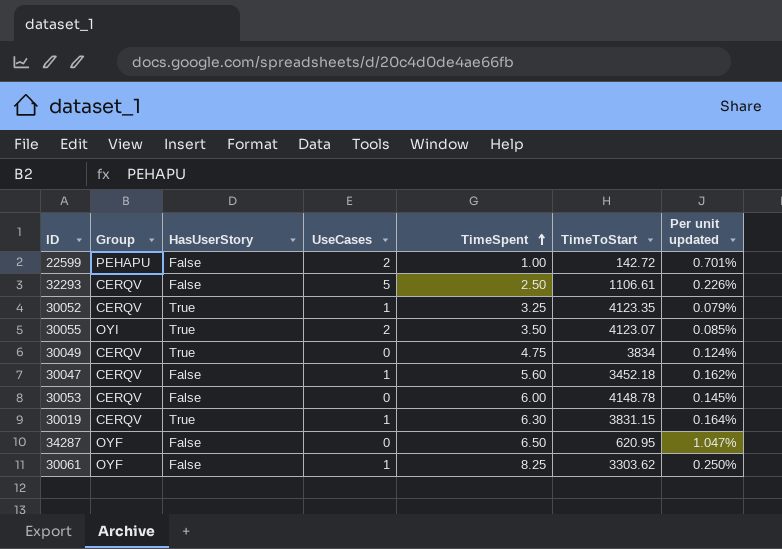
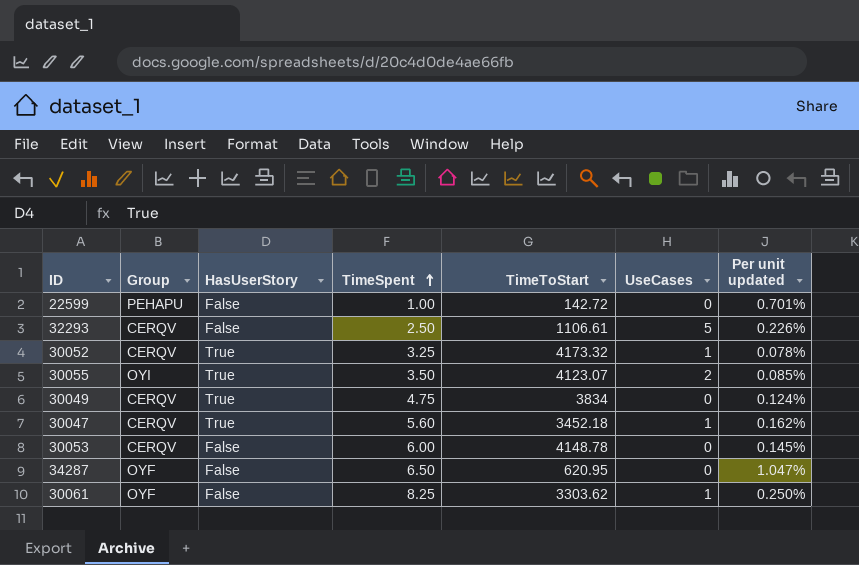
column UseCases | position: 4 -> 6
row 30019: CERQV | True | 1 | 6.30 | 3831.15 | 0.164% -> none
22599 | UseCases: 2 -> 0
30052 | TimeToStart: 4123.35 -> 4173.32
30052 | Per unit updated: 0.079% -> 0.078%
30047 | HasUserStory: False -> True

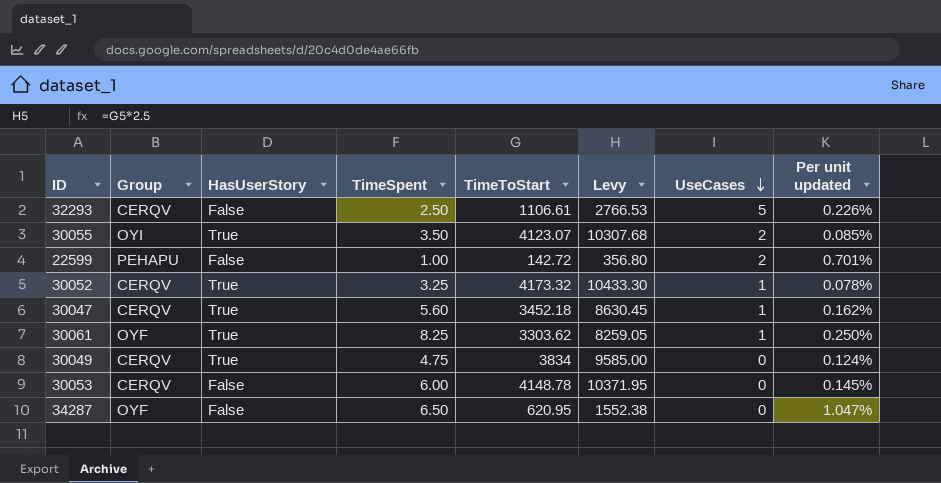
row order: TimeSpent ascending -> UseCases descending
column Levy | formula: none -> [TimeToStart] * 2.5
22599 | UseCases: 0 -> 2
30061 | HasUserStory: False -> True

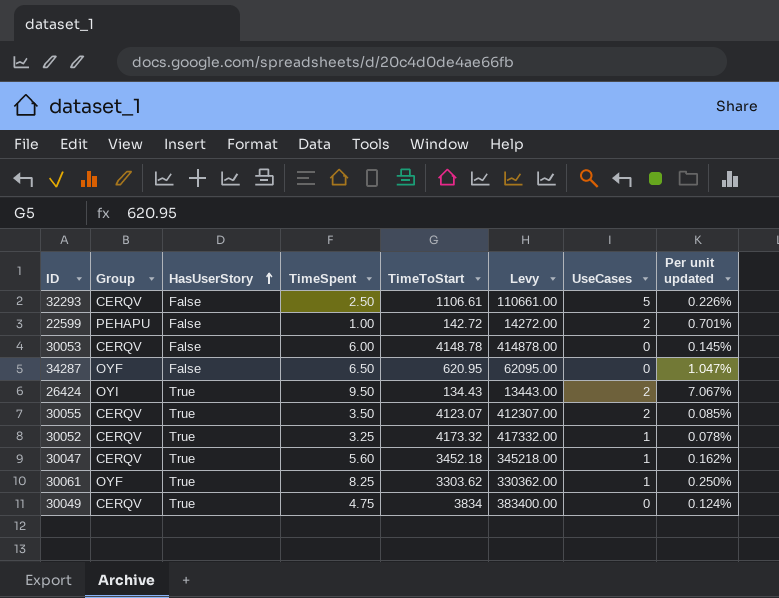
row order: UseCases descending -> HasUserStory ascending
column Levy | formula: [TimeToStart] * 2.5 -> [TimeToStart] * 100
row 26424: none -> OYI | True | 9.50 | 134.43 | 13443.00 | 2 | 7.067%
30055 | Group: OYI -> CERQV

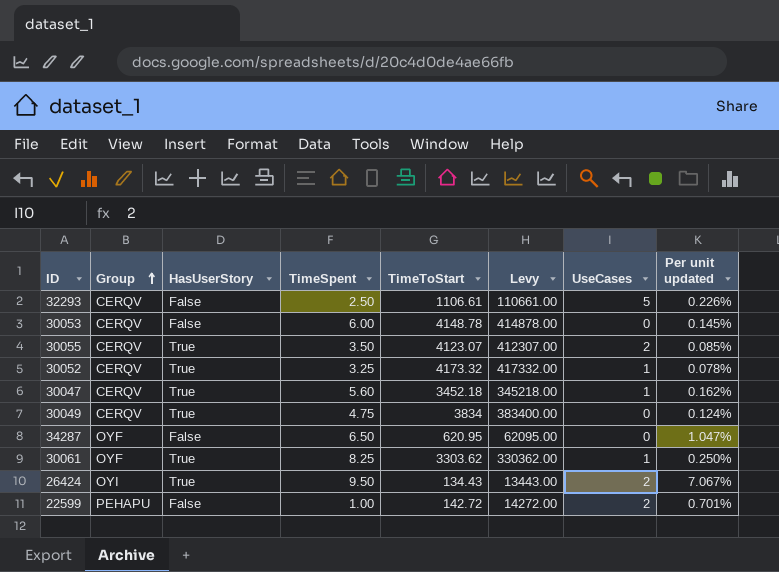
row order: HasUserStory ascending -> Group ascending

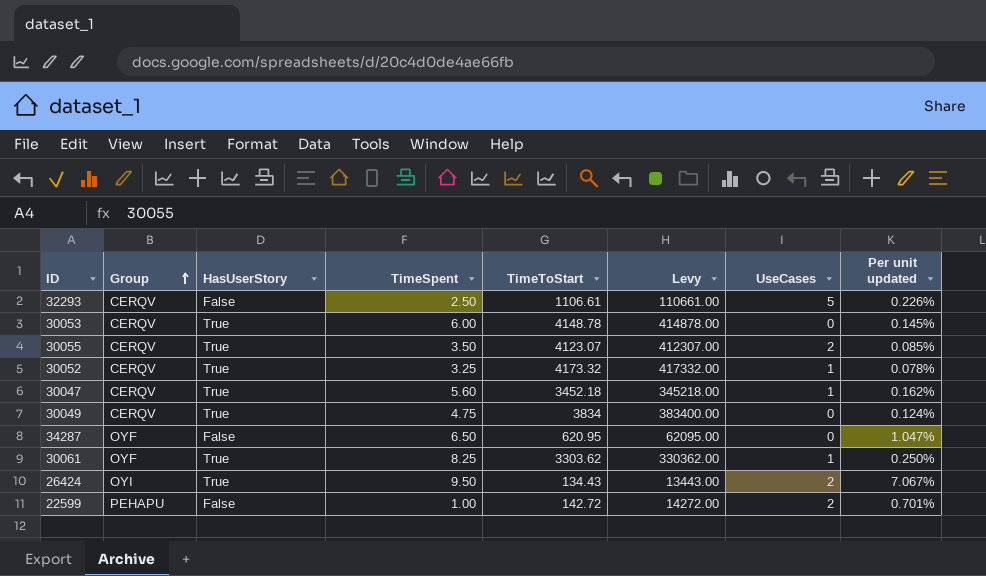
30053 | HasUserStory: False -> True

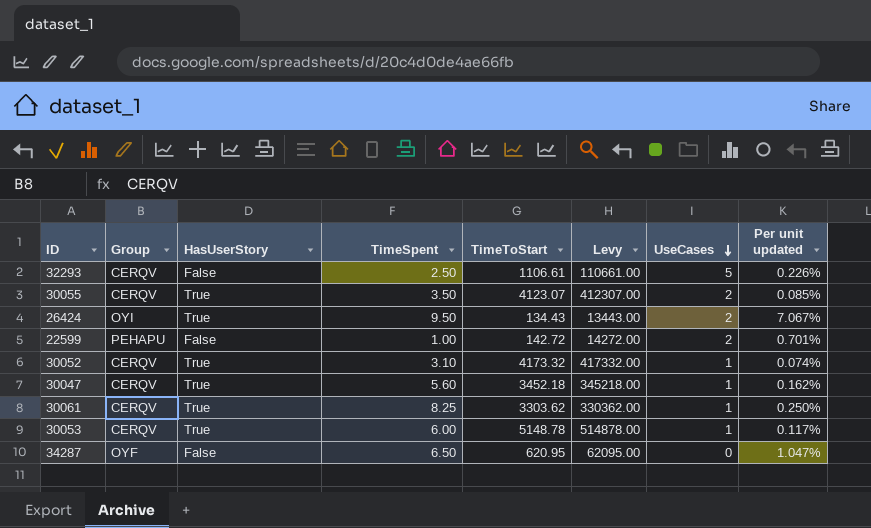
row order: Group ascending -> UseCases descending
row 30049: CERQV | True | 4.75 | 3834 | 383400.00 | 0 | 0.124% -> none
30052 | TimeSpent: 3.25 -> 3.10
30052 | Per unit updated: 0.078% -> 0.074%
30061 | Group: OYF -> CERQV
30053 | TimeToStart: 4148.78 -> 5148.78
30053 | Levy: 414878.00 -> 514878.00
30053 | UseCases: 0 -> 1
30053 | Per unit updated: 0.145% -> 0.117%

